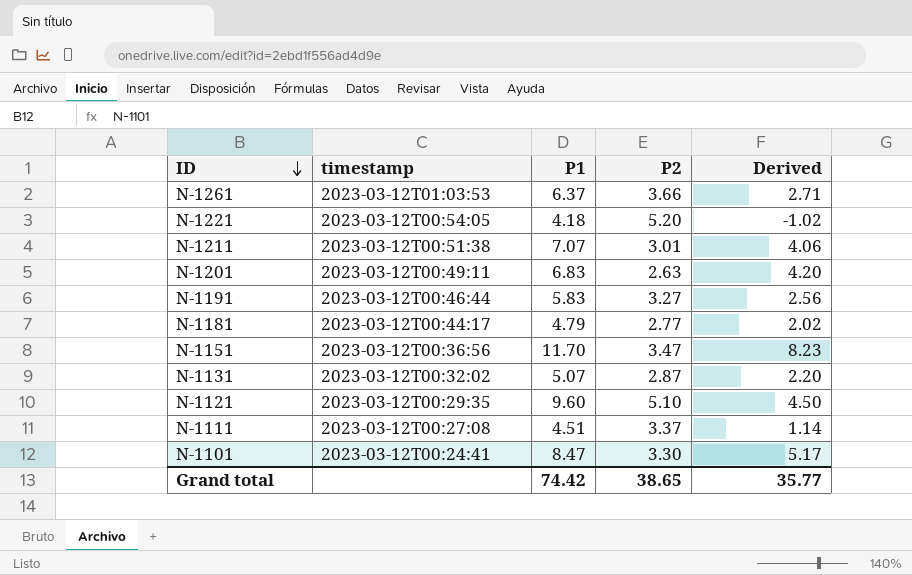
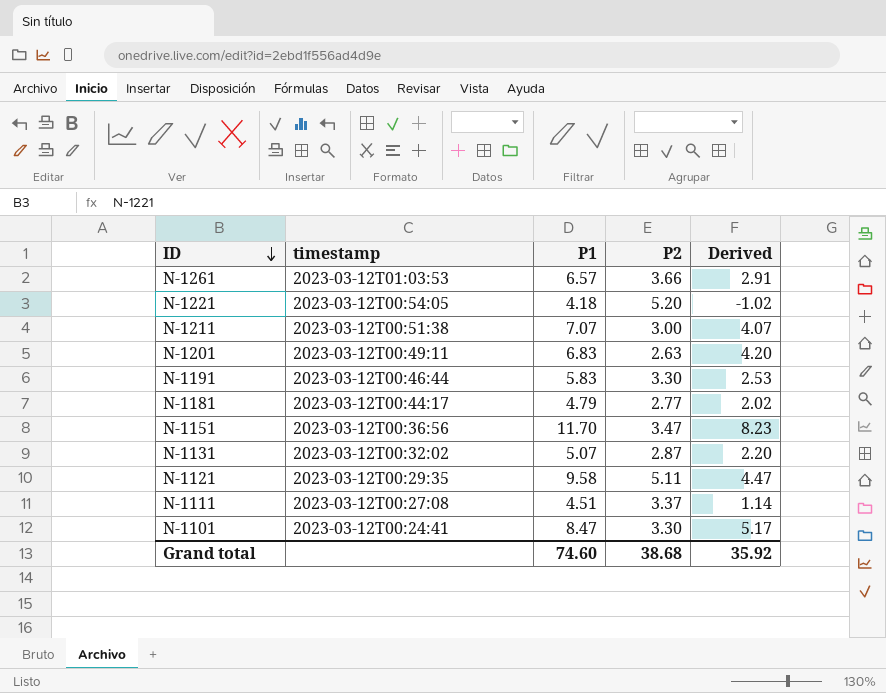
N-1261 | P1: 6.37 -> 6.57
N-1261 | Derived: 2.71 -> 2.91
N-1211 | P2: 3.01 -> 3.00
N-1211 | Derived: 4.06 -> 4.07
N-1191 | P2: 3.27 -> 3.30
N-1191 | Derived: 2.56 -> 2.53
N-1121 | P1: 9.60 -> 9.58
N-1121 | P2: 5.10 -> 5.11
N-1121 | Derived: 4.50 -> 4.47
Grand total | P1: 74.42 -> 74.60
Grand total | P2: 38.65 -> 38.68
Grand total | Derived: 35.77 -> 35.92

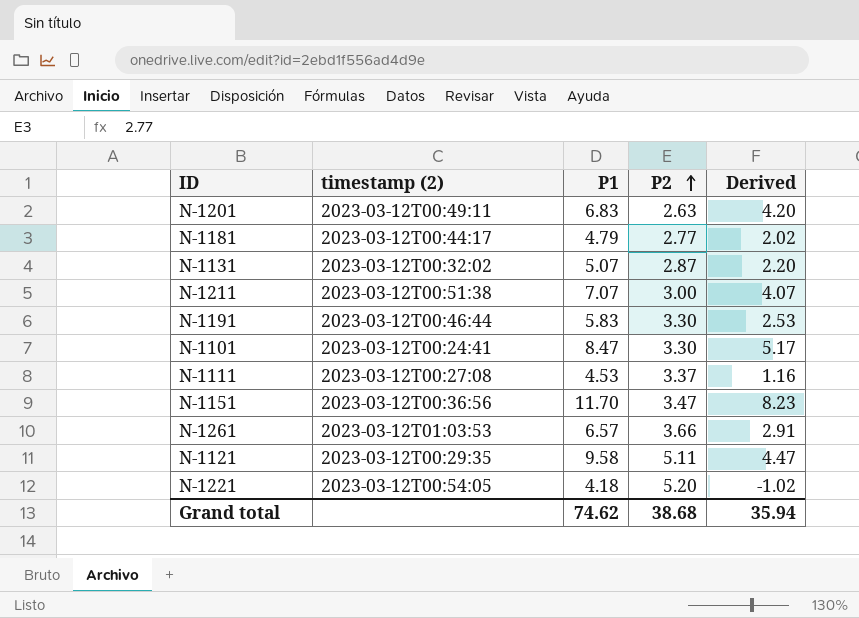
row order: ID descending -> P2 ascending
column name: timestamp -> timestamp (2)
N-1111 | P1: 4.51 -> 4.53
N-1111 | Derived: 1.14 -> 1.16
Grand total | P1: 74.60 -> 74.62
Grand total | Derived: 35.92 -> 35.94

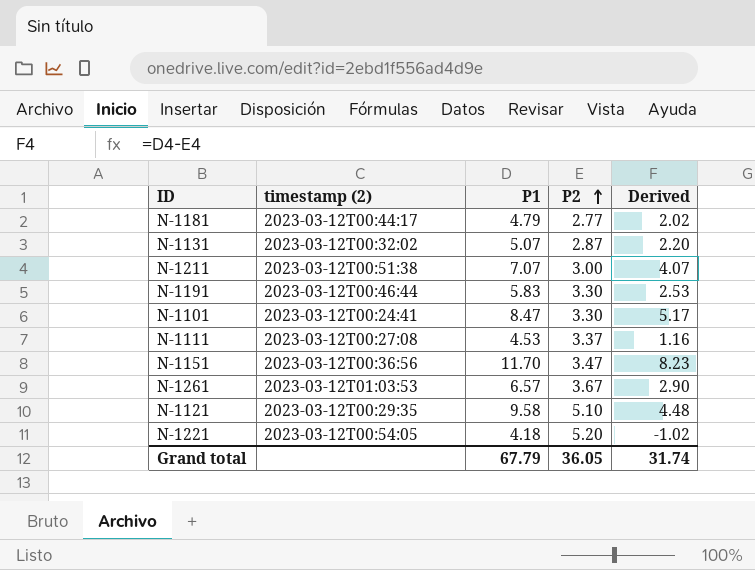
row N-1201: 2023-03-12T00:49:11 | 6.83 | 2.63 | 4.20 -> none
N-1261 | P2: 3.66 -> 3.67
N-1261 | Derived: 2.91 -> 2.90
N-1121 | P2: 5.11 -> 5.10
N-1121 | Derived: 4.47 -> 4.48
Grand total | P1: 74.62 -> 67.79
Grand total | P2: 38.68 -> 36.05
Grand total | Derived: 35.94 -> 31.74

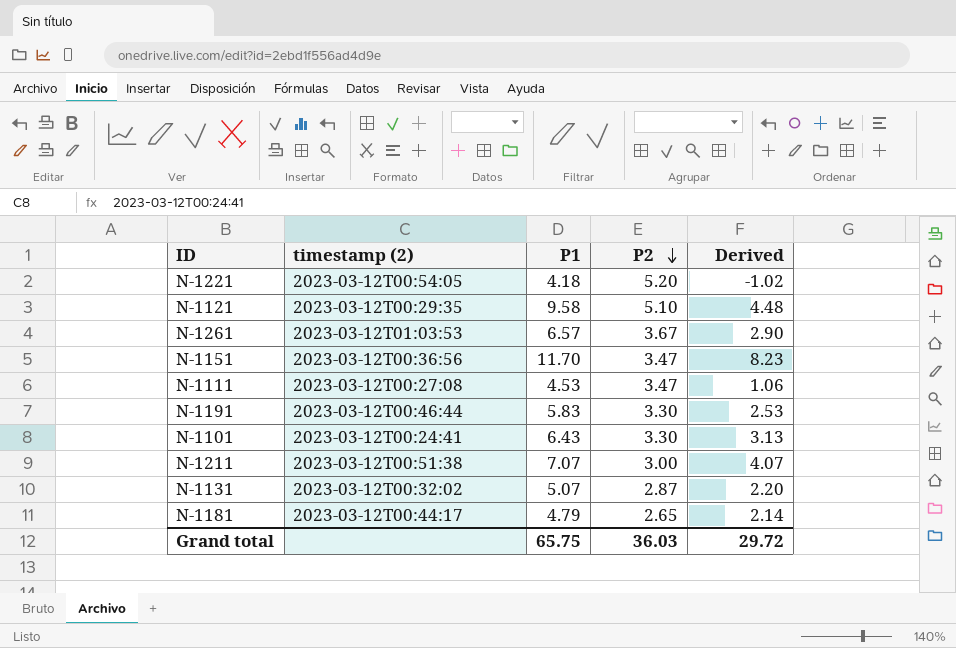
row order: P2 ascending -> P2 descending
N-1111 | P2: 3.37 -> 3.47
N-1111 | Derived: 1.16 -> 1.06
N-1101 | P1: 8.47 -> 6.43
N-1101 | Derived: 5.17 -> 3.13
N-1181 | P2: 2.77 -> 2.65
N-1181 | Derived: 2.02 -> 2.14
Grand total | P1: 67.79 -> 65.75
Grand total | P2: 36.05 -> 36.03
Grand total | Derived: 31.74 -> 29.72

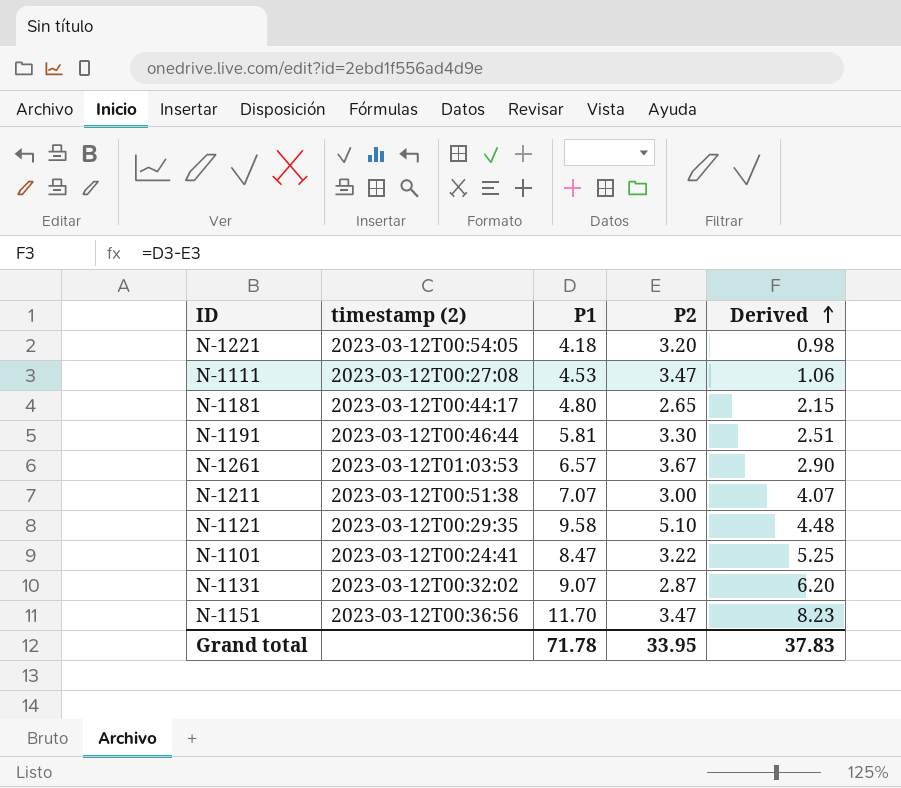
row order: P2 descending -> Derived ascending
N-1221 | P2: 5.20 -> 3.20
N-1221 | Derived: -1.02 -> 0.98
N-1181 | P1: 4.79 -> 4.80
N-1181 | Derived: 2.14 -> 2.15
N-1191 | P1: 5.83 -> 5.81
N-1191 | Derived: 2.53 -> 2.51
N-1101 | P1: 6.43 -> 8.47
N-1101 | P2: 3.30 -> 3.22
N-1101 | Derived: 3.13 -> 5.25
N-1131 | P1: 5.07 -> 9.07
N-1131 | Derived: 2.20 -> 6.20
Grand total | P1: 65.75 -> 71.78
Grand total | P2: 36.03 -> 33.95
Grand total | Derived: 29.72 -> 37.83

